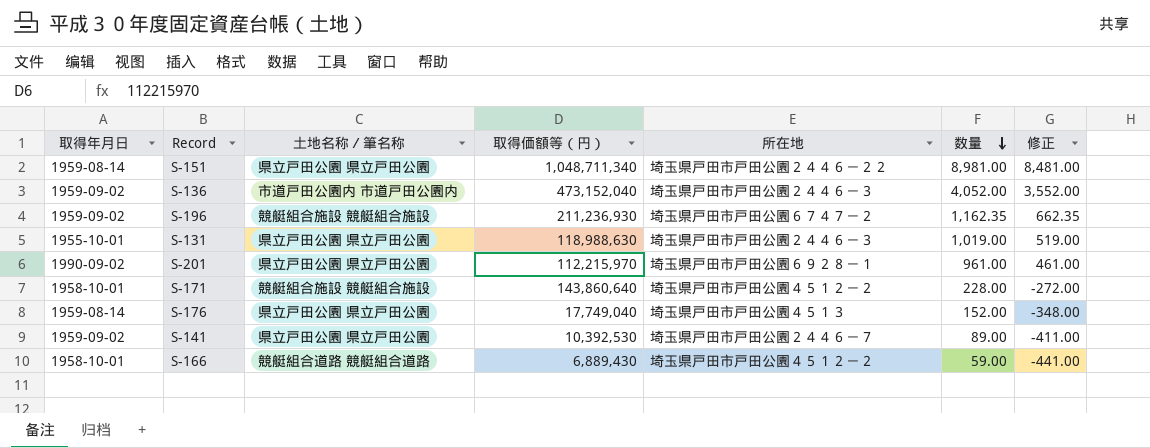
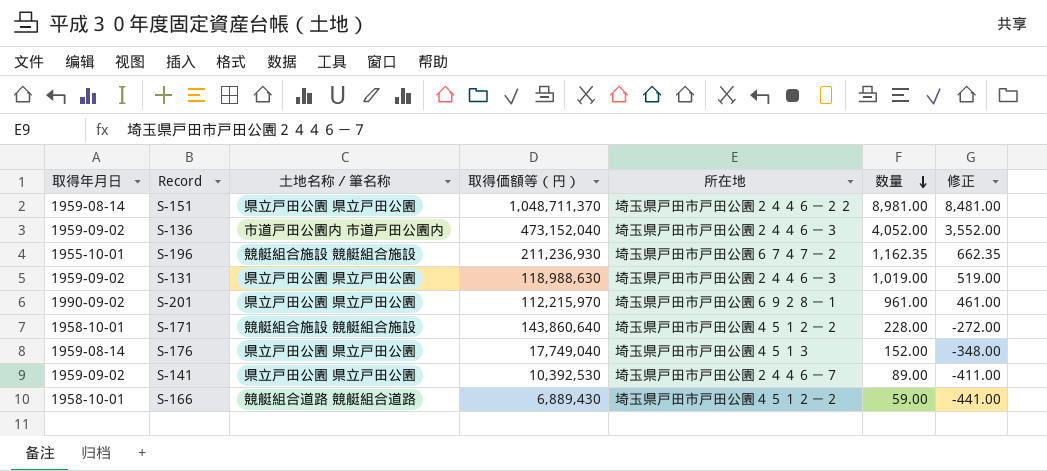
S-151 | 取得価額等（円）: 1,048,711,340 -> 1,048,711,370
S-196 | 取得年月日: 1959-09-02 -> 1955-10-01
S-131 | 取得年月日: 1955-10-01 -> 1959-09-02

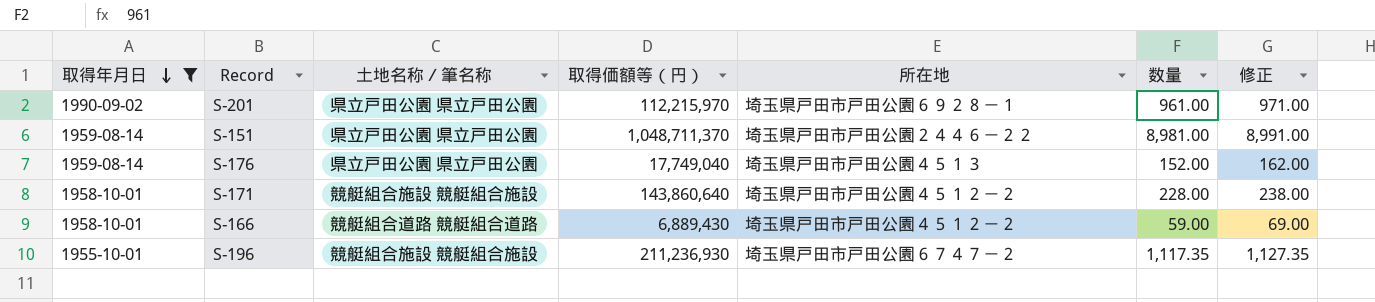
filter: none -> 取得年月日 != 1959-09-02
row order: 数量 descending -> 取得年月日 descending
column 修正 | formula: [数量] - 500 -> [数量] + 10
S-196 | 数量: 1,162.35 -> 1,117.35

